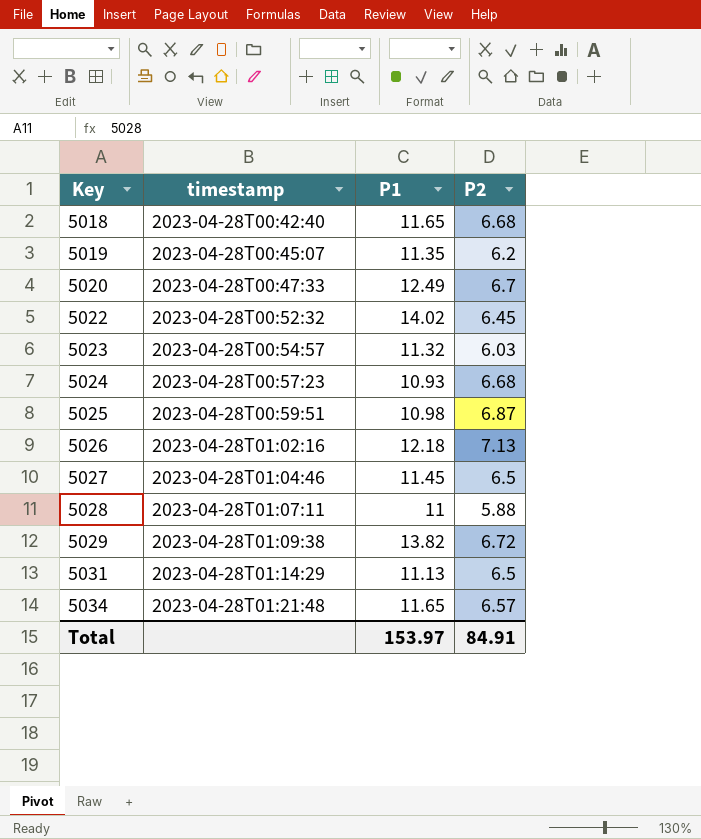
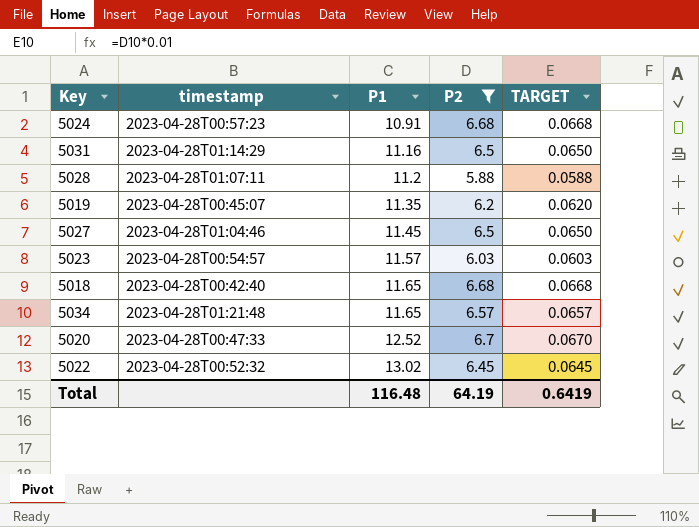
filter: none -> P2 <= 6.7
row order: Key ascending -> P1 ascending
column TARGET | formula: none -> [P2] * 0.01
5024 | P1: 10.93 -> 10.91
5031 | P1: 11.13 -> 11.16
5028 | P1: 11 -> 11.2
5023 | P1: 11.32 -> 11.57
5020 | P1: 12.49 -> 12.52
5022 | P1: 14.02 -> 13.02
Total | P1: 153.97 -> 116.48
Total | P2: 84.91 -> 64.19

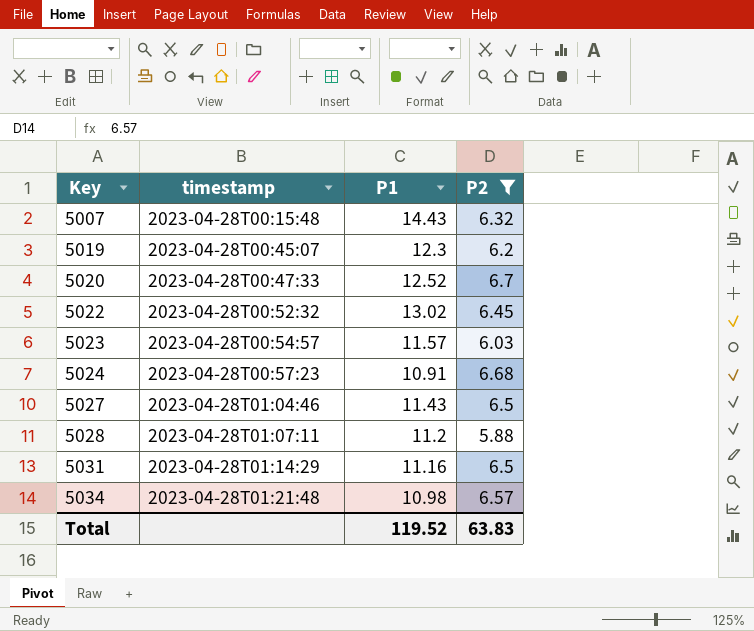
row order: P1 ascending -> Key ascending
column TARGET | formula: [P2] * 0.01 -> none
row 5018: 2023-04-28T00:42:40 | 11.65 | 6.68 | 0.0668 -> none
row 5007: none -> 2023-04-28T00:15:48 | 14.43 | 6.32
5019 | P1: 11.35 -> 12.3
5027 | P1: 11.45 -> 11.43
5034 | P1: 11.65 -> 10.98
Total | P1: 116.48 -> 119.52
Total | P2: 64.19 -> 63.83

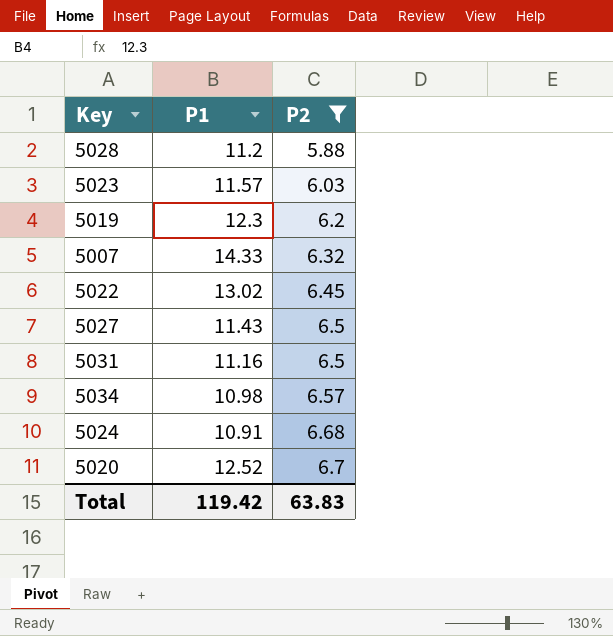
row order: Key ascending -> P2 ascending
column timestamp | position: 2 -> none
5007 | P1: 14.43 -> 14.33
Total | P1: 119.52 -> 119.42

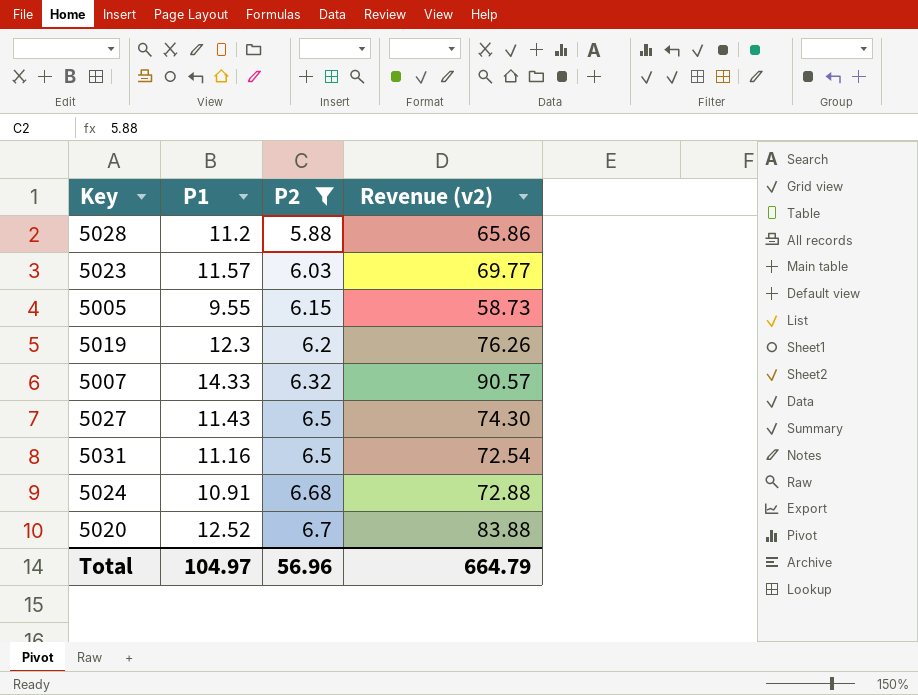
column Revenue (v2) | formula: none -> [P1] * [P2]
row 5022: 13.02 | 6.45 -> none
row 5034: 10.98 | 6.57 -> none
row 5005: none -> 9.55 | 6.15 | 58.73
Total | P1: 119.42 -> 104.97
Total | P2: 63.83 -> 56.96

